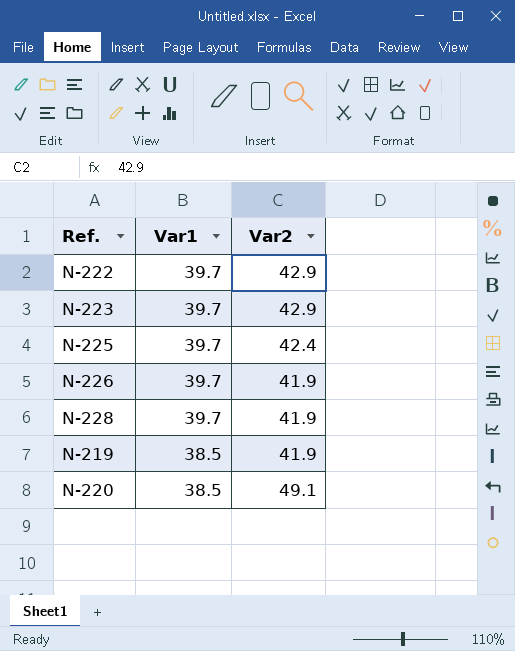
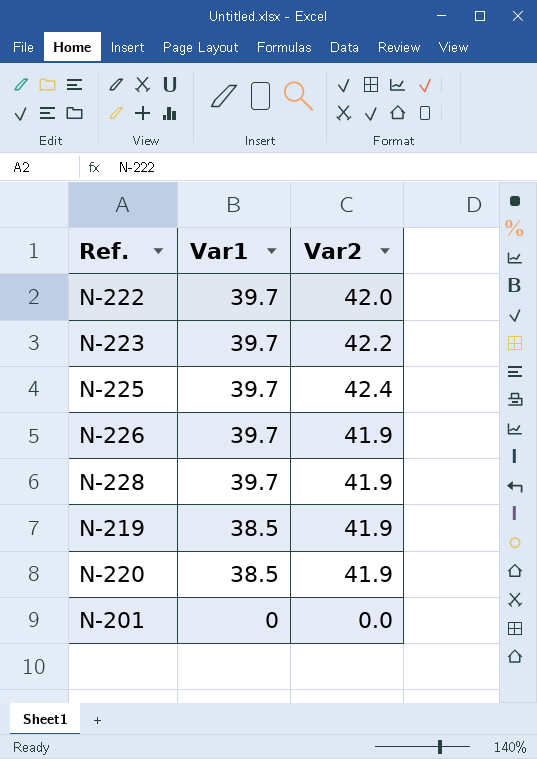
N-222 | Var2: 42.9 -> 42.0
N-223 | Var2: 42.9 -> 42.2
N-220 | Var2: 49.1 -> 41.9
row N-201: none -> 0 | 0.0

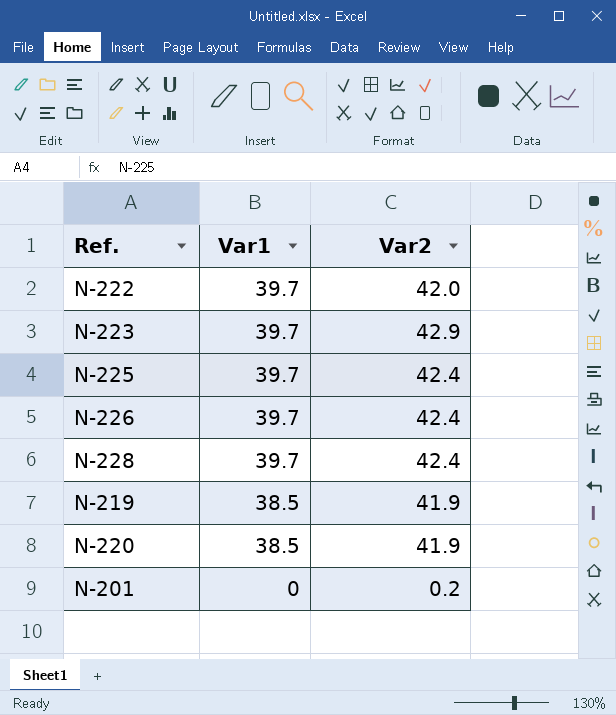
N-223 | Var2: 42.2 -> 42.9
N-226 | Var2: 41.9 -> 42.4
N-228 | Var2: 41.9 -> 42.4
N-201 | Var2: 0.0 -> 0.2

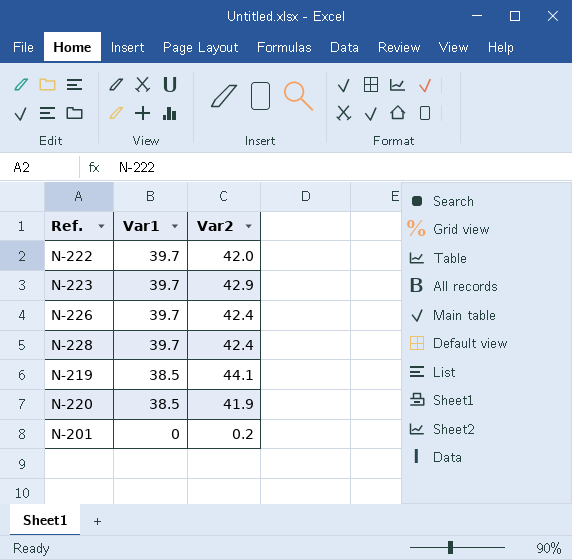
row N-225: 39.7 | 42.4 -> none
N-219 | Var2: 41.9 -> 44.1

